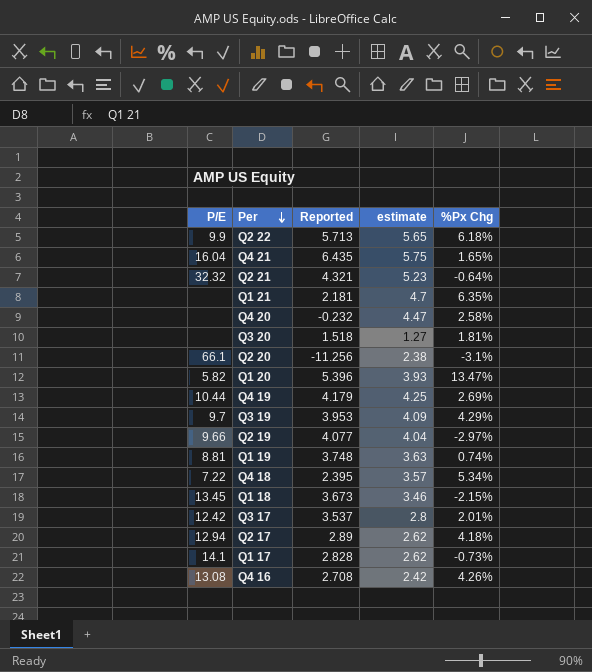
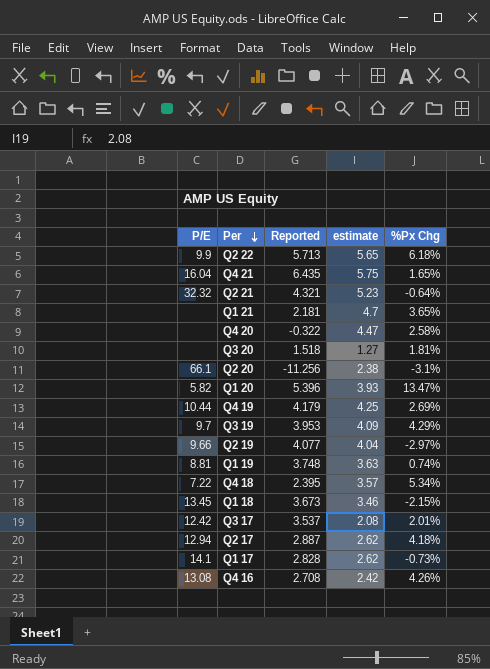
Q1 21 | %Px Chg: 6.35% -> 3.65%
Q4 20 | Reported: -0.232 -> -0.322
Q3 17 | estimate: 2.8 -> 2.08
Q2 17 | Reported: 2.89 -> 2.887

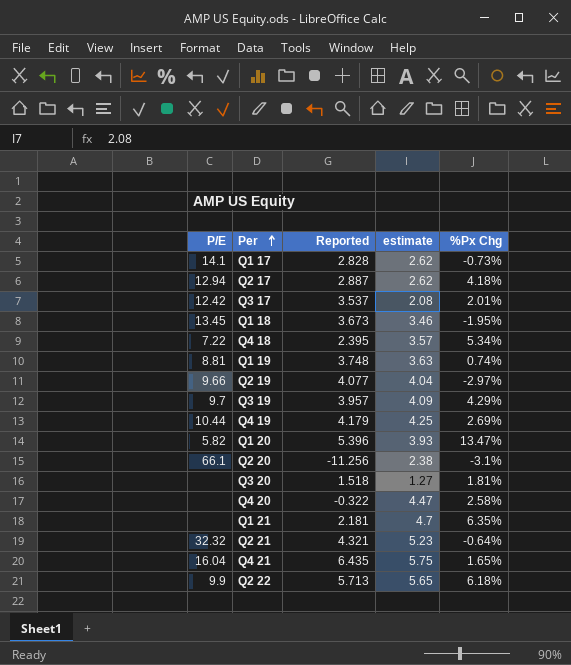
row order: Per descending -> Per ascending
row Q4 16: 13.08 | 2.708 | 2.42 | 4.26% -> none
Q1 18 | %Px Chg: -2.15% -> -1.95%
Q3 19 | Reported: 3.953 -> 3.957
Q1 21 | %Px Chg: 3.65% -> 6.35%

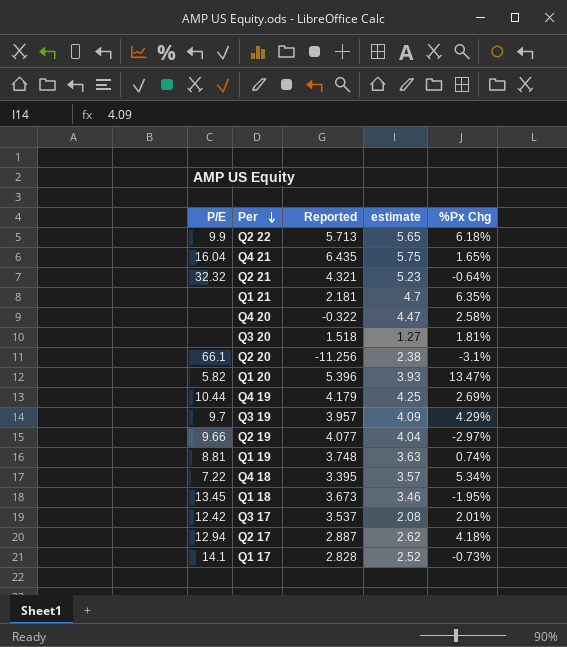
row order: Per ascending -> Per descending
Q4 18 | Reported: 2.395 -> 3.395
Q1 17 | estimate: 2.62 -> 2.52

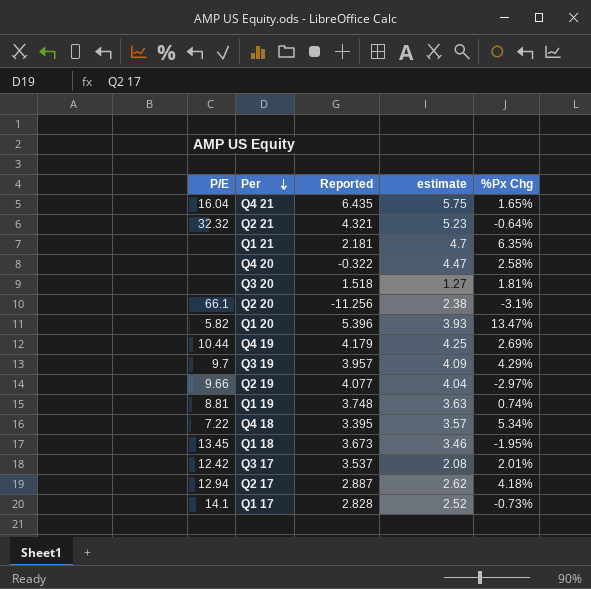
row Q2 22: 9.9 | 5.713 | 5.65 | 6.18% -> none

